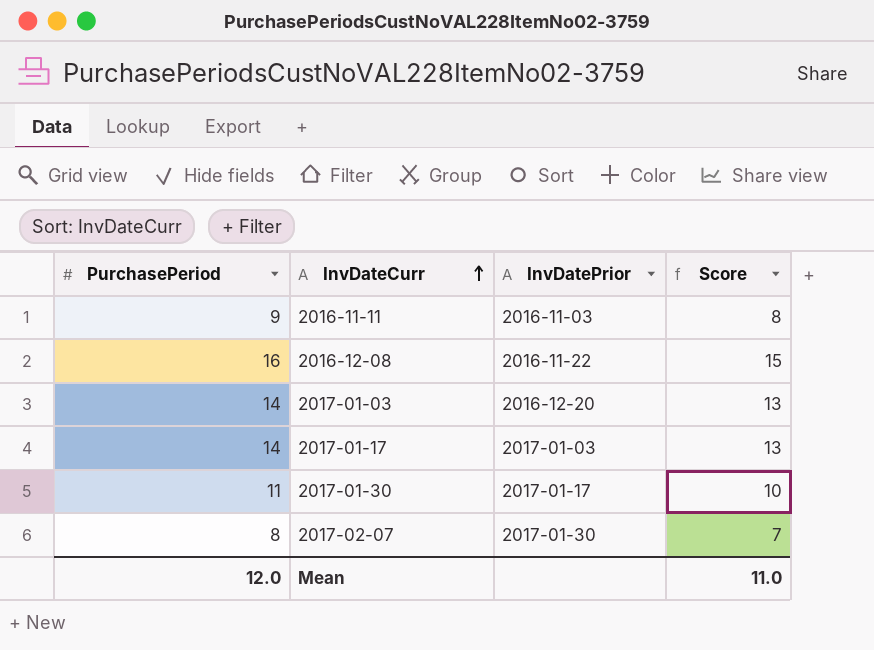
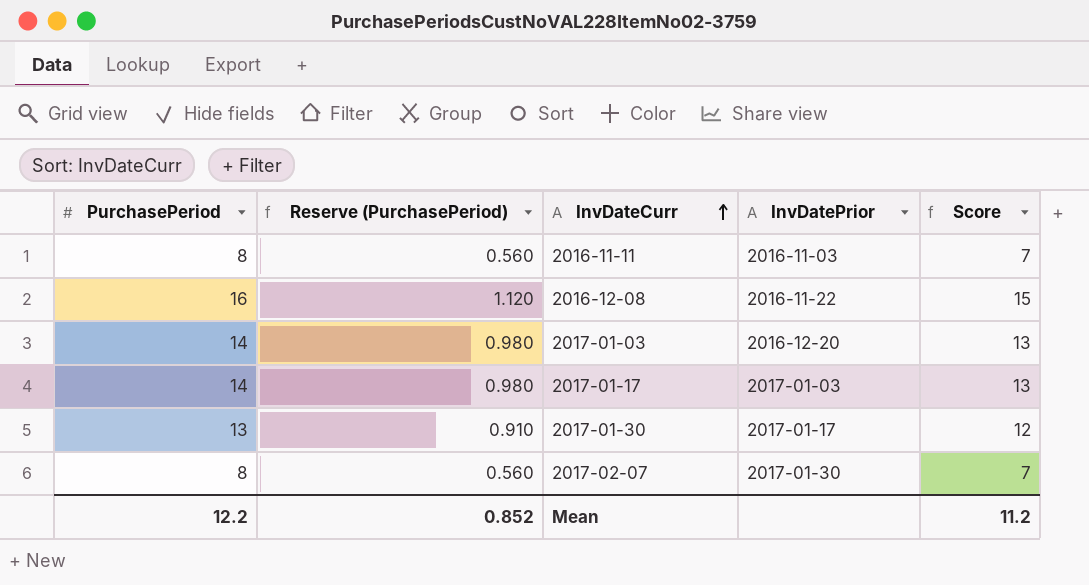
column Reserve (PurchasePeriod) | formula: none -> [PurchasePeriod] * 0.07
2016-11-11 | PurchasePeriod: 9 -> 8
2016-11-11 | Score: 8 -> 7
2017-01-30 | PurchasePeriod: 11 -> 13
2017-01-30 | Score: 10 -> 12
Mean | PurchasePeriod: 12.0 -> 12.2
Mean | Score: 11.0 -> 11.2

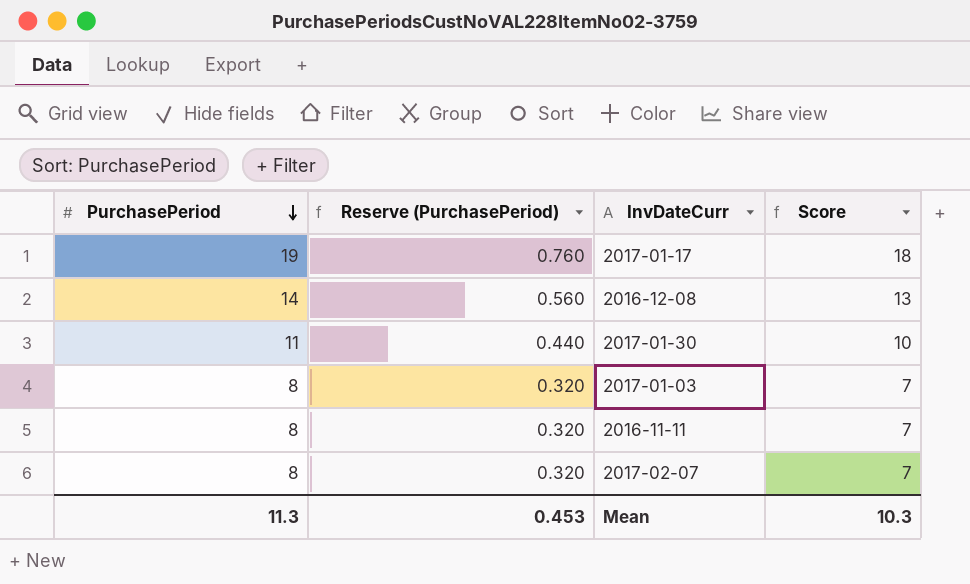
row order: InvDateCurr ascending -> PurchasePeriod descending
column InvDatePrior | position: 4 -> none
column Reserve (PurchasePeriod) | formula: [PurchasePeriod] * 0.07 -> [PurchasePeriod] * 0.04
2017-01-17 | PurchasePeriod: 14 -> 19
2017-01-17 | Score: 13 -> 18
2016-12-08 | PurchasePeriod: 16 -> 14
2016-12-08 | Score: 15 -> 13
2017-01-30 | PurchasePeriod: 13 -> 11
2017-01-30 | Score: 12 -> 10
2017-01-03 | PurchasePeriod: 14 -> 8
2017-01-03 | Score: 13 -> 7
Mean | PurchasePeriod: 12.2 -> 11.3
Mean | Reserve (PurchasePeriod): 0.852 -> 0.453
Mean | Score: 11.2 -> 10.3

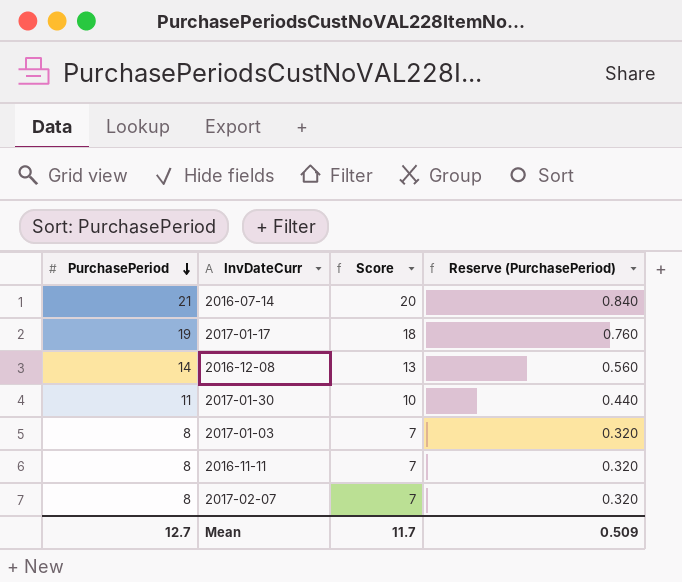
column Reserve (PurchasePeriod) | position: 2 -> 4
row 2016-07-14: none -> 21 | 20 | 0.840
Mean | PurchasePeriod: 11.3 -> 12.7
Mean | Score: 10.3 -> 11.7
Mean | Reserve (PurchasePeriod): 0.453 -> 0.509

